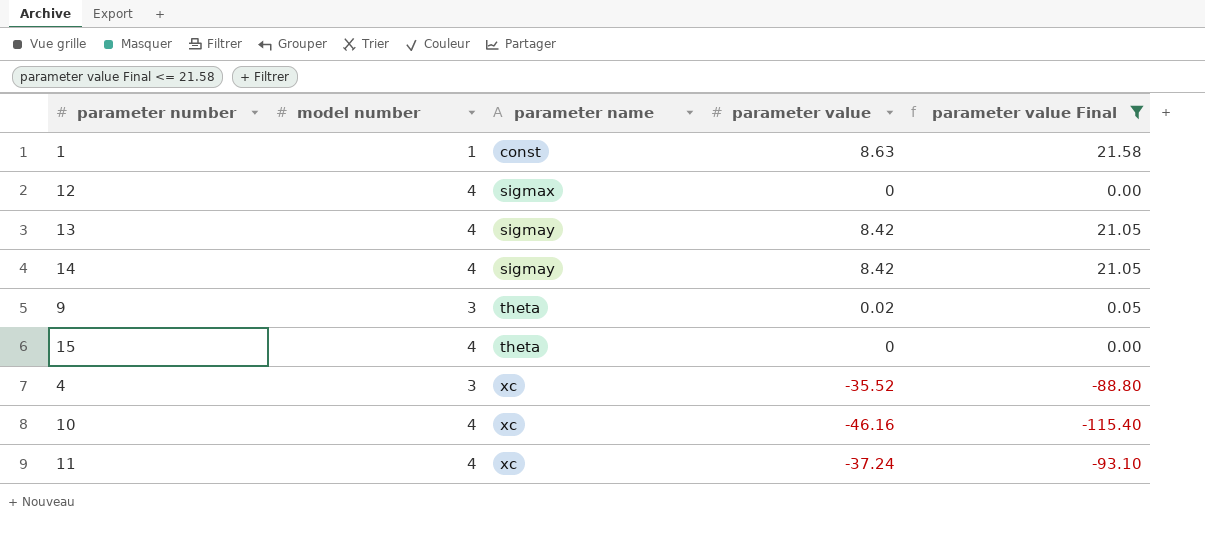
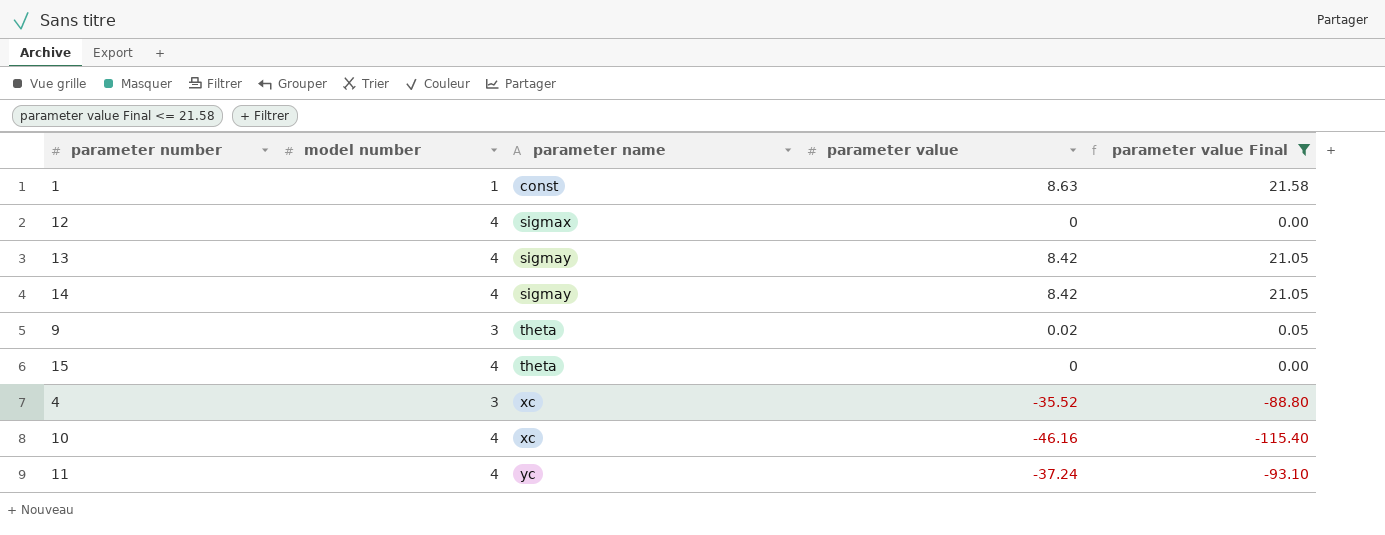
11 | parameter name: xc -> yc

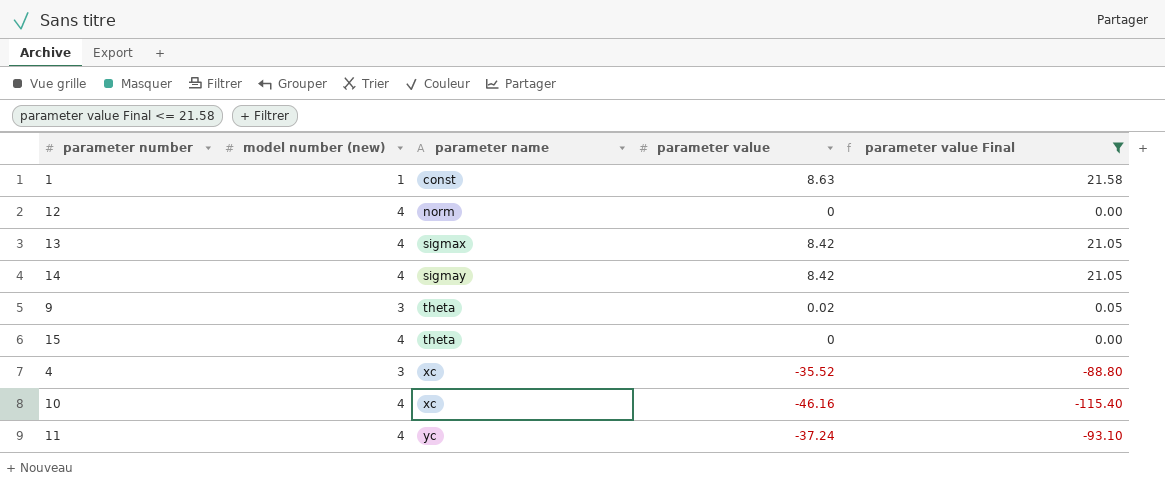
column name: model number -> model number (new)
12 | parameter name: sigmax -> norm
13 | parameter name: sigmay -> sigmax

